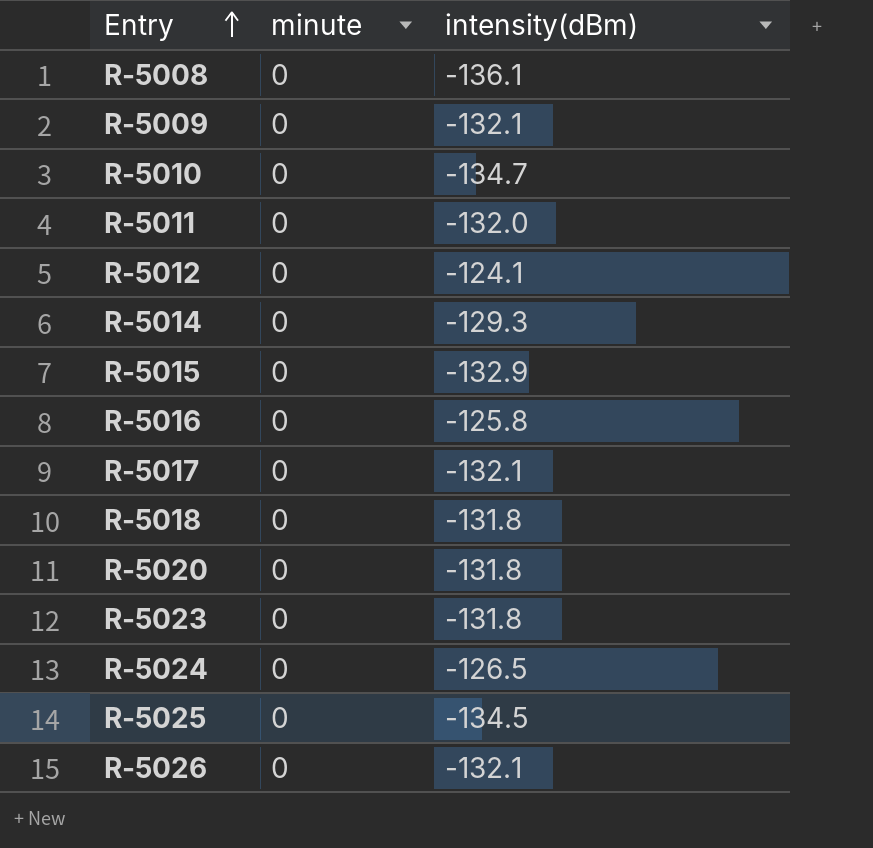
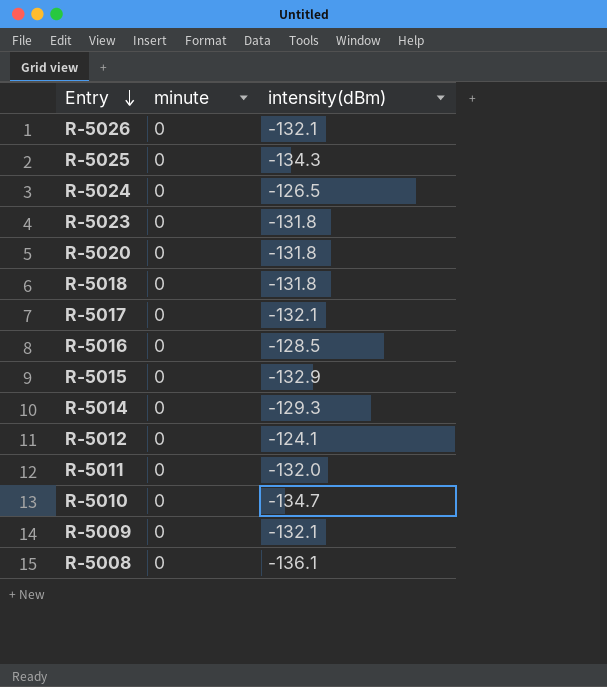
row order: Entry ascending -> Entry descending
R-5025 | intensity(dBm): -134.5 -> -134.3
R-5016 | intensity(dBm): -125.8 -> -128.5

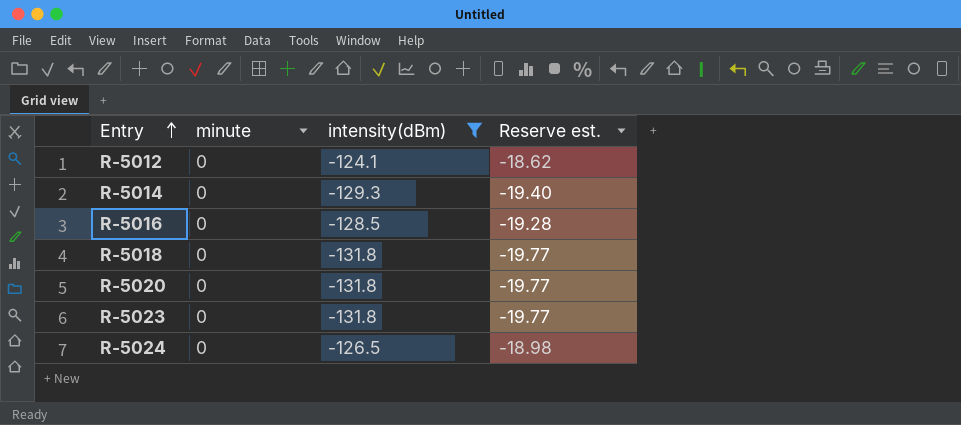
filter: none -> intensity(dBm) >= -131.8
row order: Entry descending -> Entry ascending
column Reserve est. | formula: none -> [intensity(dBm)] * 0.15

